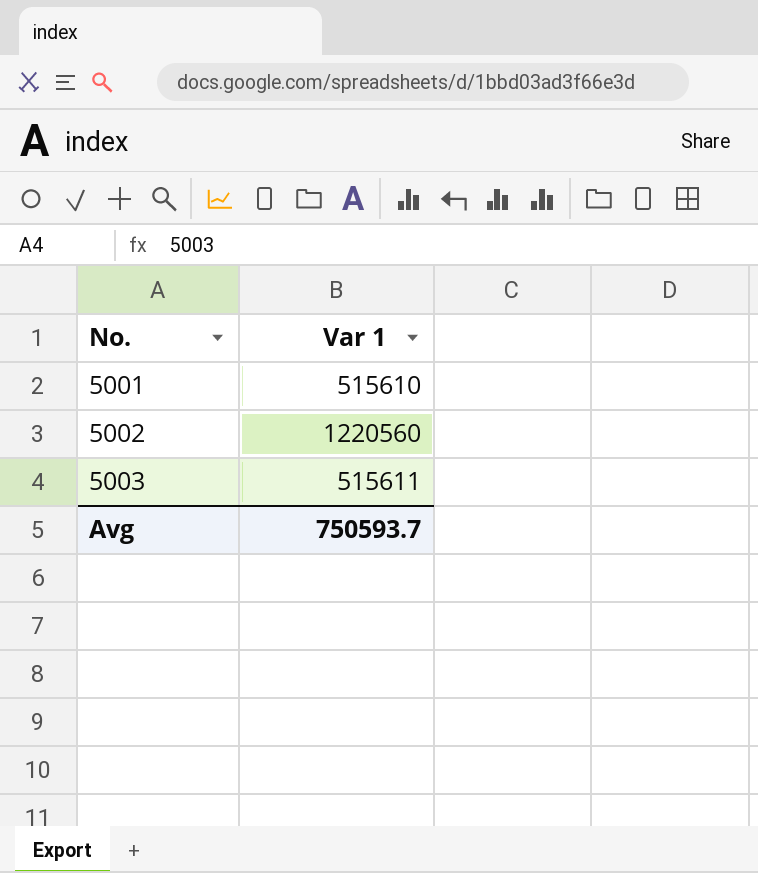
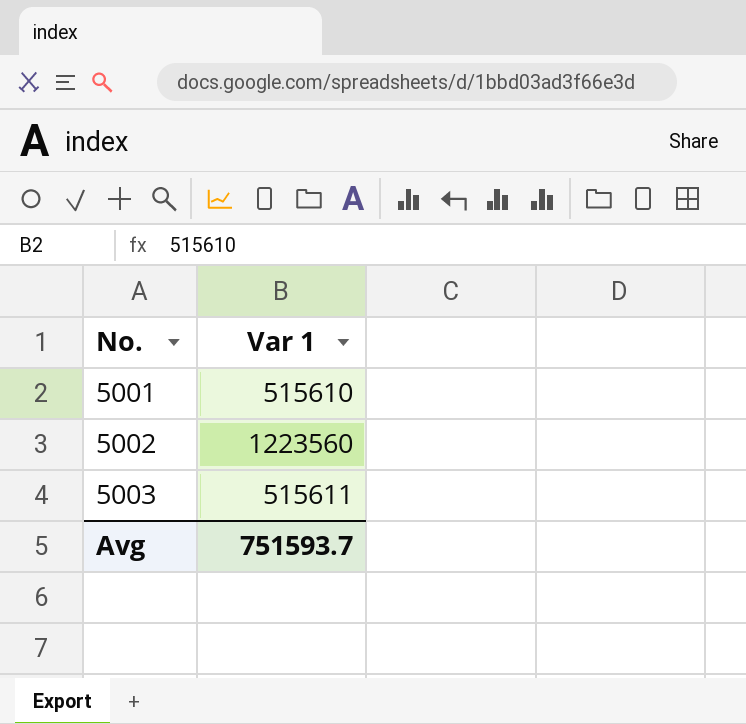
5002 | Var 1: 1220560 -> 1223560
Avg | Var 1: 750593.7 -> 751593.7

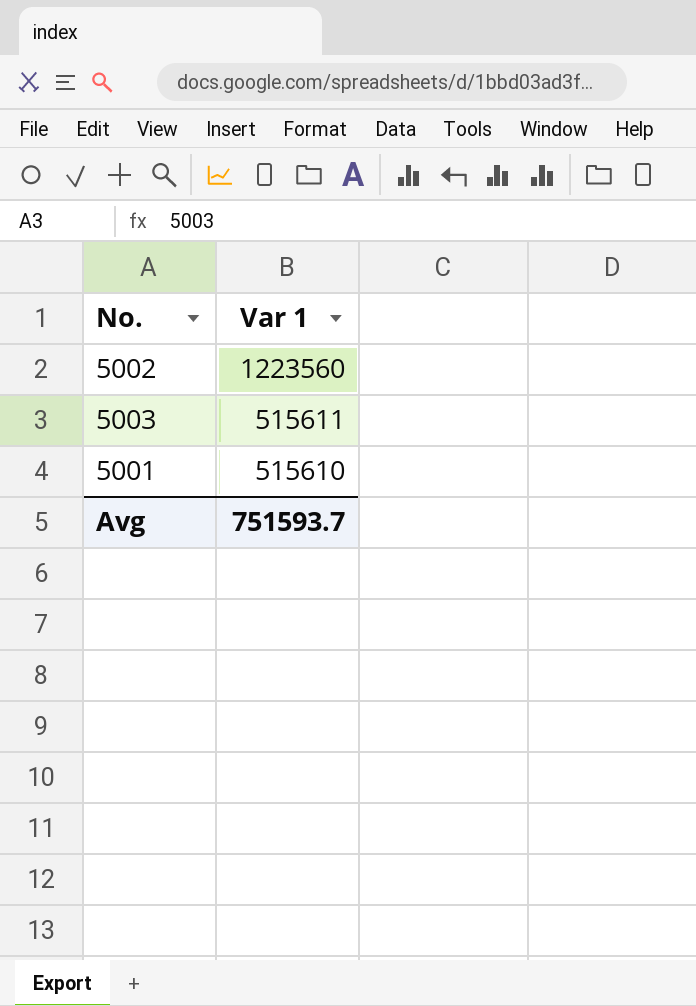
row order: No. ascending -> Var 1 descending

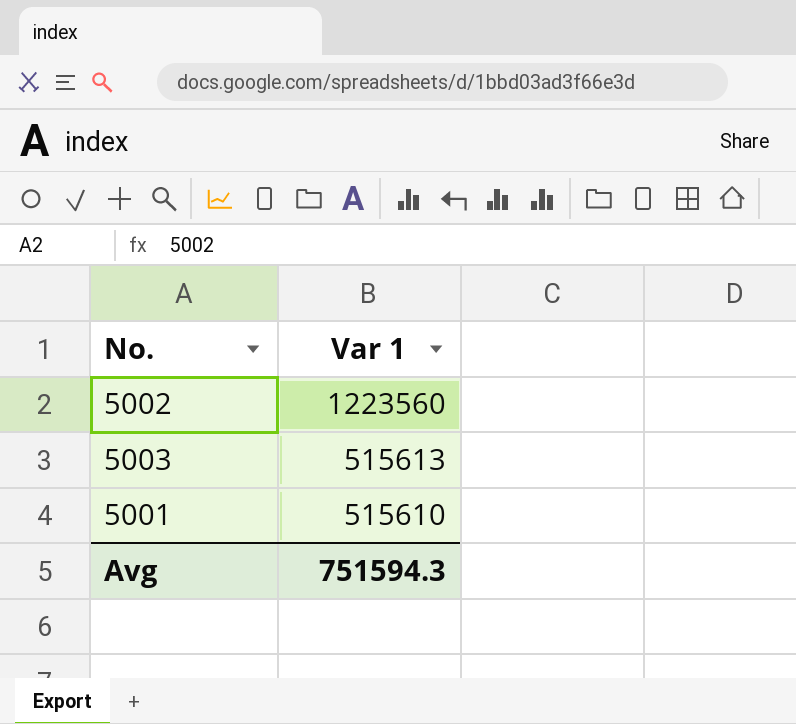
5003 | Var 1: 515611 -> 515613
Avg | Var 1: 751593.7 -> 751594.3

